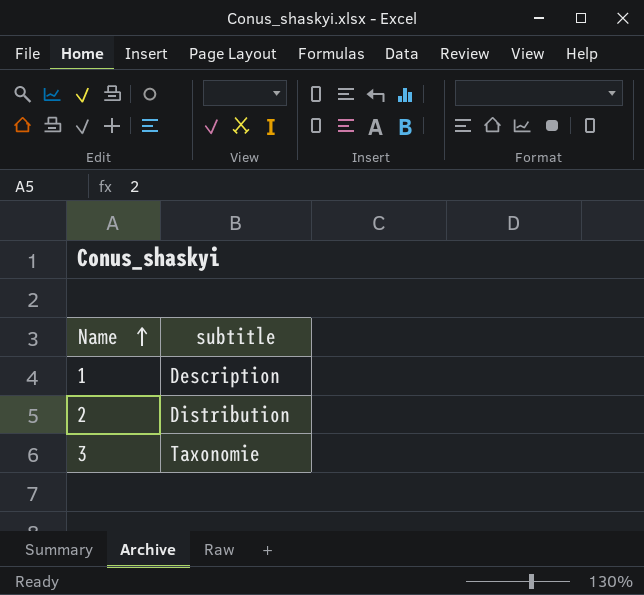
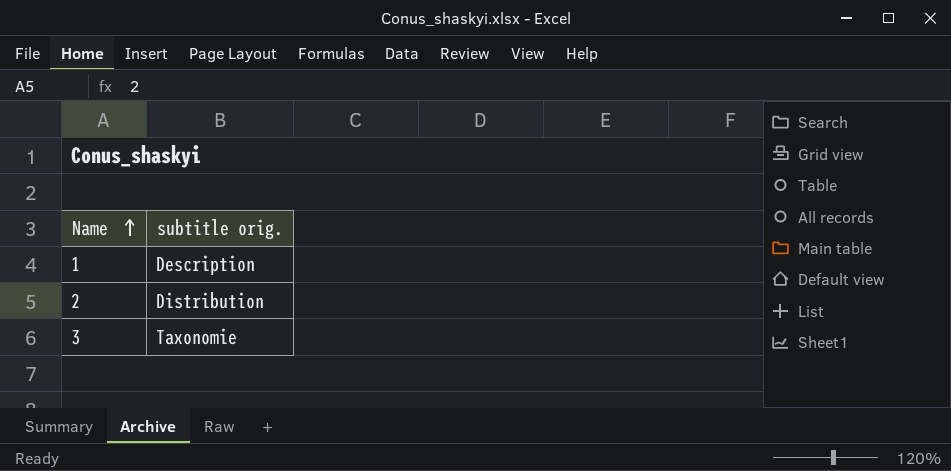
column name: subtitle -> subtitle orig.

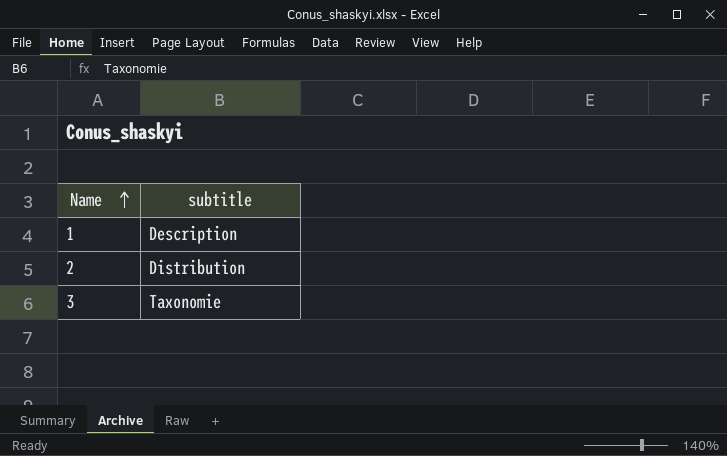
column name: subtitle orig. -> subtitle

